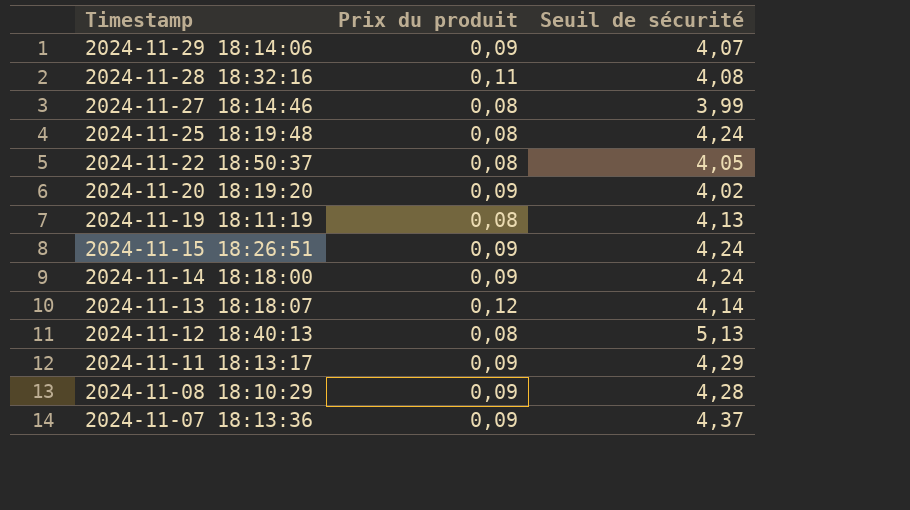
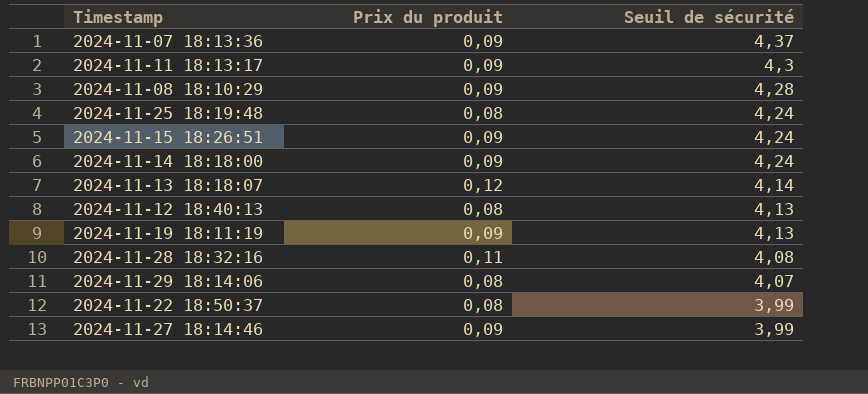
row order: Timestamp descending -> Seuil de sécurité descending
row 2024-11-20 18:19:20: 0,09 | 4,02 -> none
2024-11-11 18:13:17 | Seuil de sécurité: 4,29 -> 4,3
2024-11-12 18:40:13 | Seuil de sécurité: 5,13 -> 4,13
2024-11-19 18:11:19 | Prix du produit: 0,08 -> 0,09
2024-11-29 18:14:06 | Prix du produit: 0,09 -> 0,08
2024-11-22 18:50:37 | Seuil de sécurité: 4,05 -> 3,99
2024-11-27 18:14:46 | Prix du produit: 0,08 -> 0,09

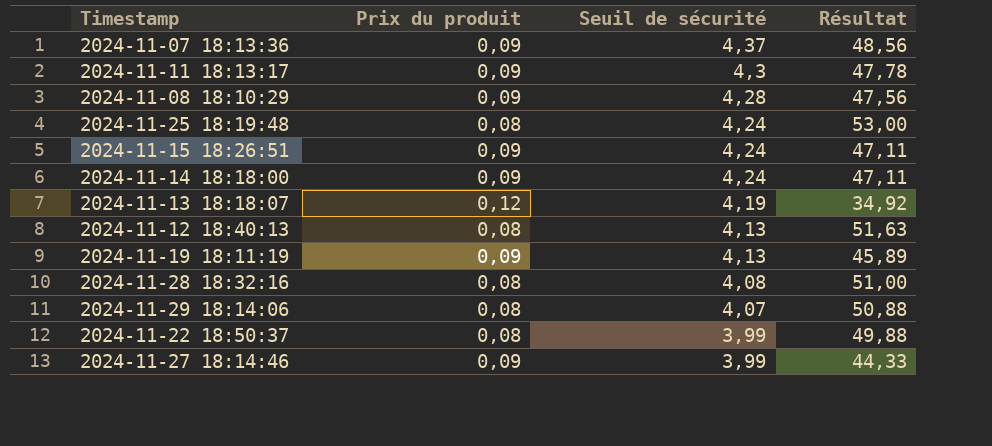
column Résultat | formula: none -> [Seuil de sécurité] / [Prix du produit]
2024-11-13 18:18:07 | Seuil de sécurité: 4,14 -> 4,19
2024-11-28 18:32:16 | Prix du produit: 0,11 -> 0,08

